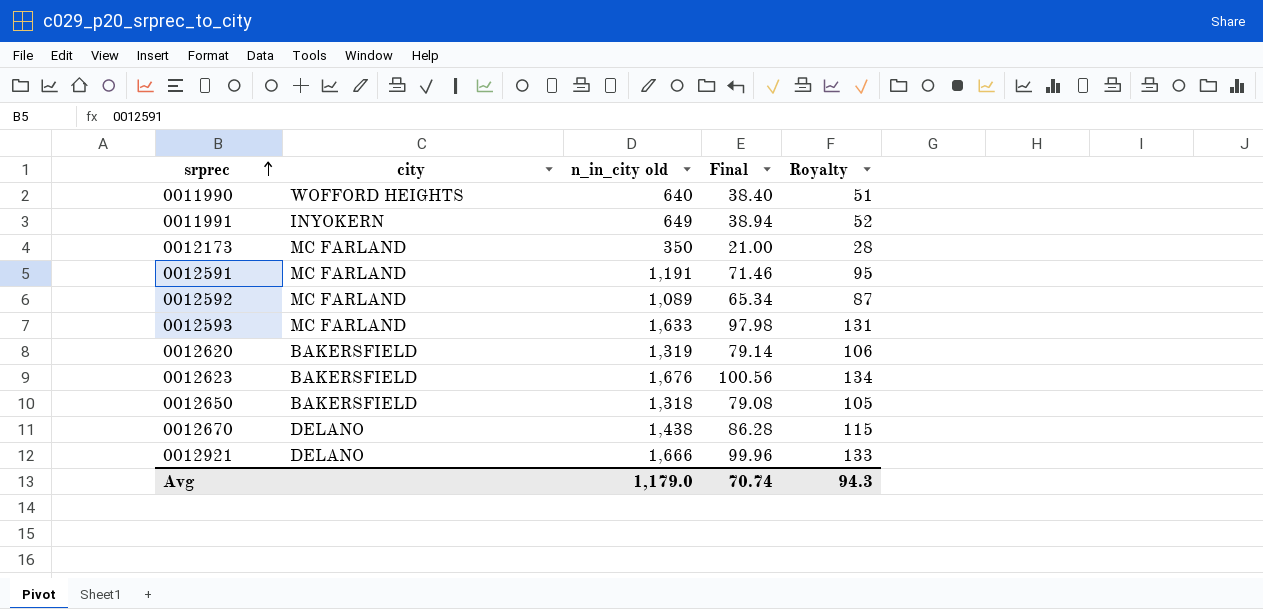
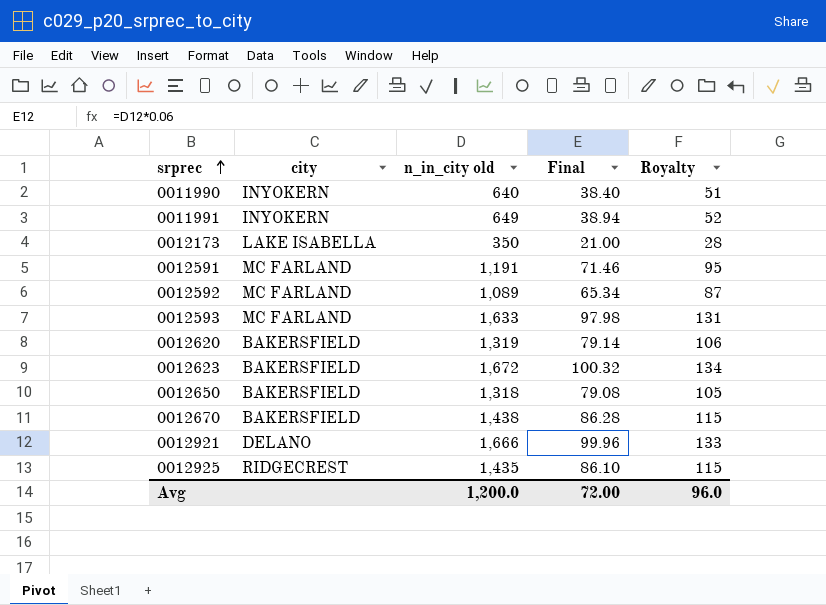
0011990 | city: WOFFORD HEIGHTS -> INYOKERN
0012173 | city: MC FARLAND -> LAKE ISABELLA
0012623 | n_in_city old: 1,676 -> 1,672
0012623 | Final: 100.56 -> 100.32
0012670 | city: DELANO -> BAKERSFIELD
row 0012925: none -> RIDGECREST | 1,435 | 86.10 | 115
Avg | n_in_city old: 1,179.0 -> 1,200.0
Avg | Final: 70.74 -> 72.00
Avg | Royalty: 94.3 -> 96.0

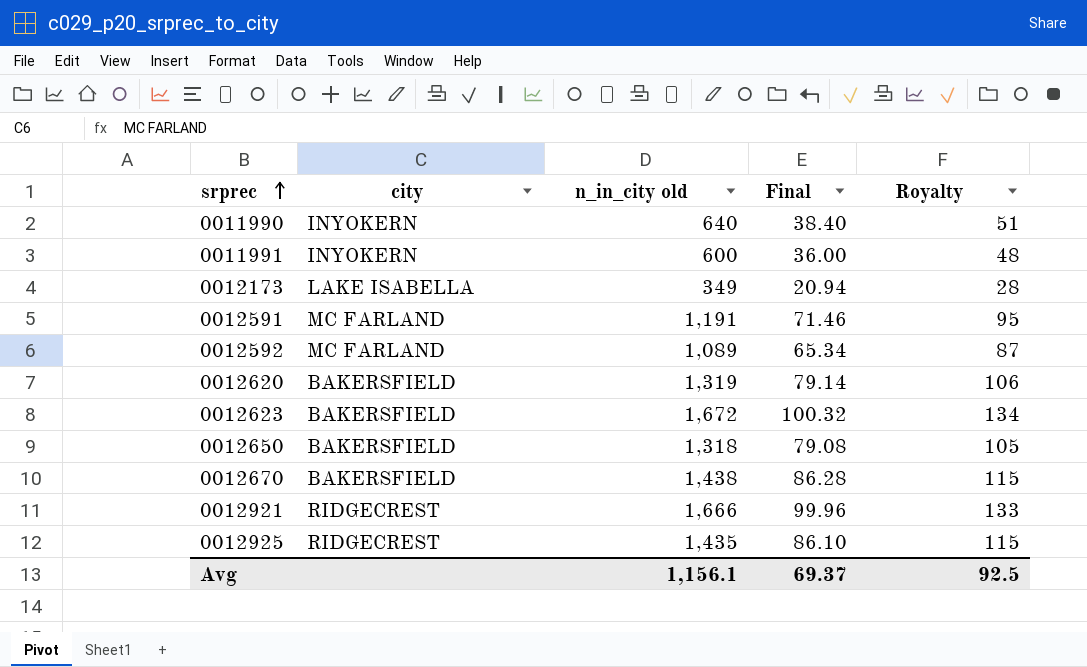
row 0012593: MC FARLAND | 1,633 | 97.98 | 131 -> none
0011991 | n_in_city old: 649 -> 600
0011991 | Final: 38.94 -> 36.00
0011991 | Royalty: 52 -> 48
0012173 | n_in_city old: 350 -> 349
0012173 | Final: 21.00 -> 20.94
0012921 | city: DELANO -> RIDGECREST
Avg | n_in_city old: 1,200.0 -> 1,156.1
Avg | Final: 72.00 -> 69.37
Avg | Royalty: 96.0 -> 92.5

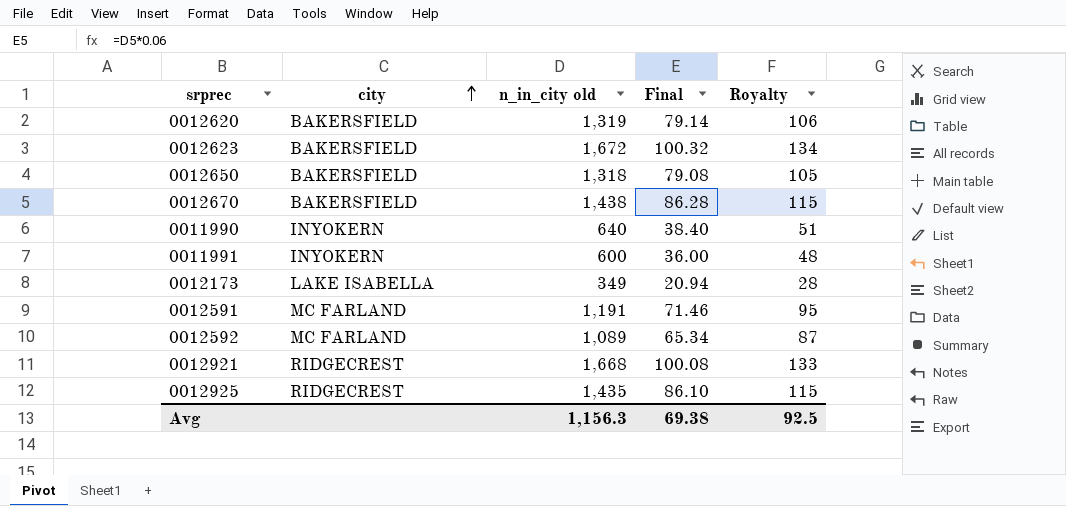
row order: srprec ascending -> city ascending
0012921 | n_in_city old: 1,666 -> 1,668
0012921 | Final: 99.96 -> 100.08
Avg | n_in_city old: 1,156.1 -> 1,156.3
Avg | Final: 69.37 -> 69.38

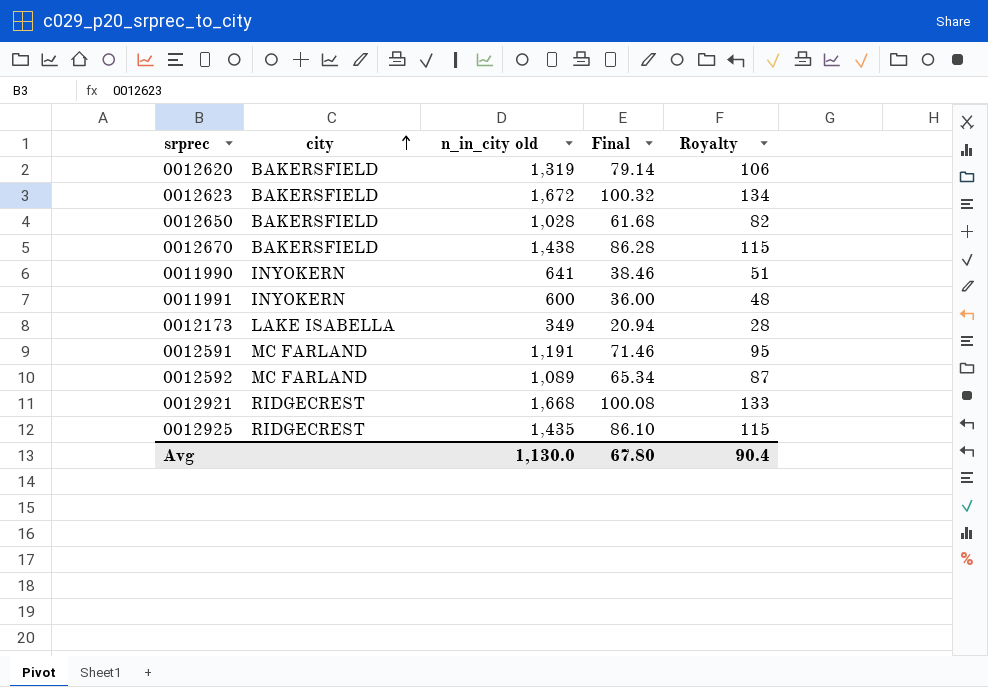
0012650 | n_in_city old: 1,318 -> 1,028
0012650 | Final: 79.08 -> 61.68
0012650 | Royalty: 105 -> 82
0011990 | n_in_city old: 640 -> 641
0011990 | Final: 38.40 -> 38.46
Avg | n_in_city old: 1,156.3 -> 1,130.0
Avg | Final: 69.38 -> 67.80
Avg | Royalty: 92.5 -> 90.4

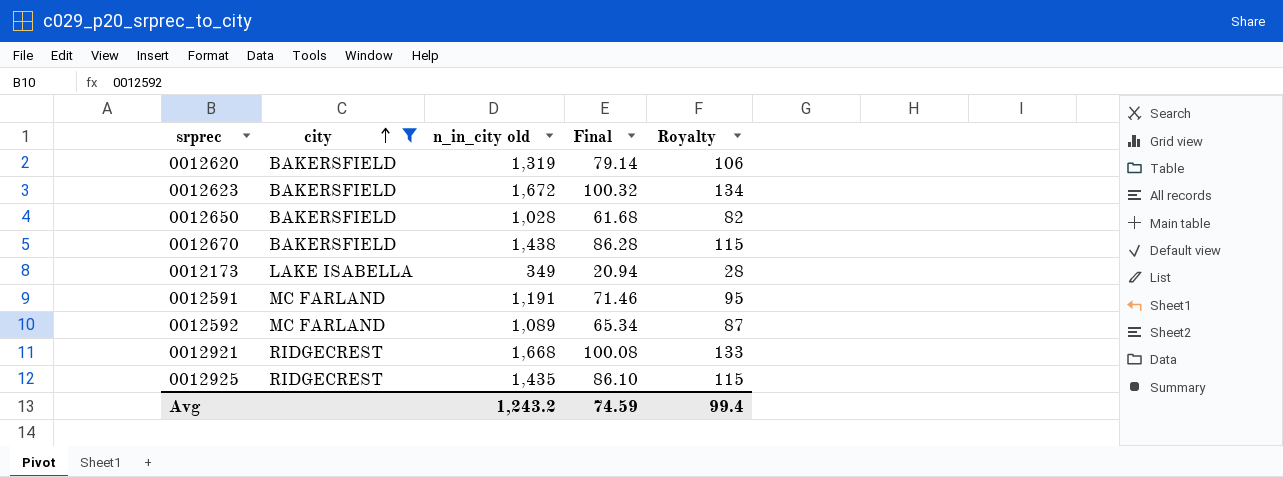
filter: none -> city != INYOKERN
Avg | n_in_city old: 1,130.0 -> 1,243.2
Avg | Final: 67.80 -> 74.59
Avg | Royalty: 90.4 -> 99.4

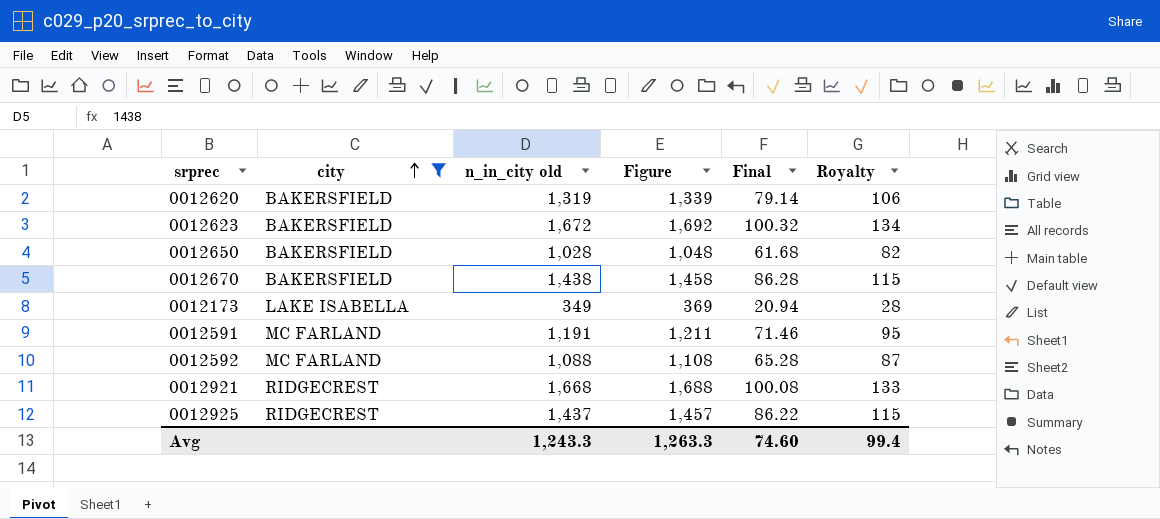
column Figure | formula: none -> [n_in_city old] + 20
0012592 | n_in_city old: 1,089 -> 1,088
0012592 | Final: 65.34 -> 65.28
0012925 | n_in_city old: 1,435 -> 1,437
0012925 | Final: 86.10 -> 86.22
Avg | n_in_city old: 1,243.2 -> 1,243.3
Avg | Final: 74.59 -> 74.60

